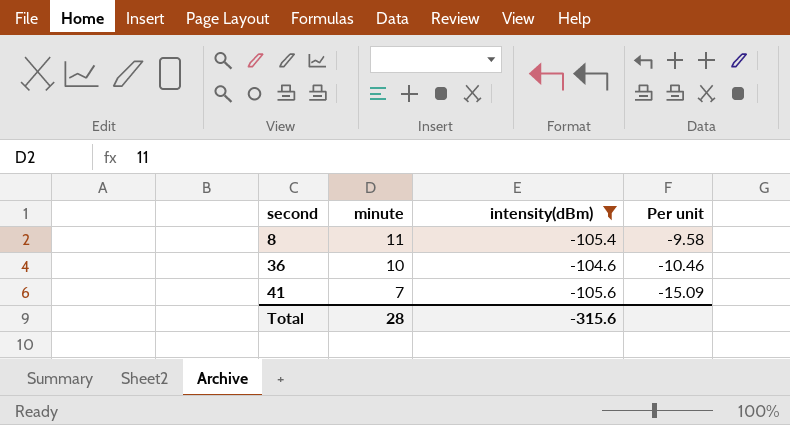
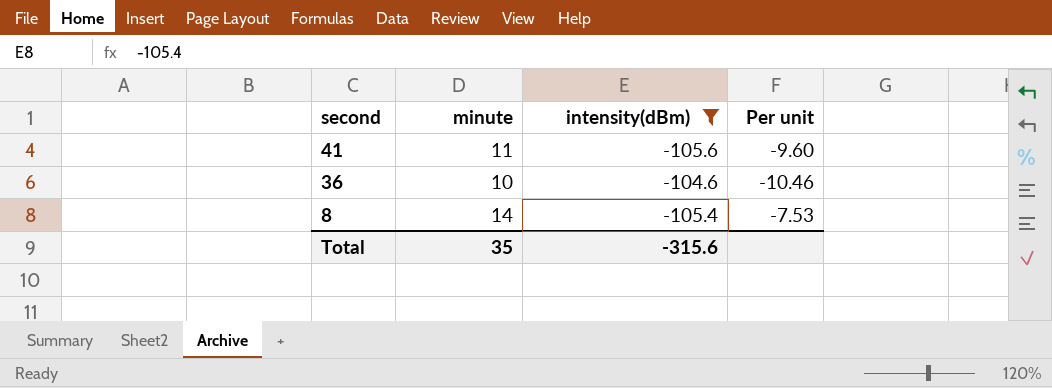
row order: second ascending -> second descending
41 | minute: 7 -> 11
41 | Per unit: -15.09 -> -9.60
8 | minute: 11 -> 14
8 | Per unit: -9.58 -> -7.53
Total | minute: 28 -> 35

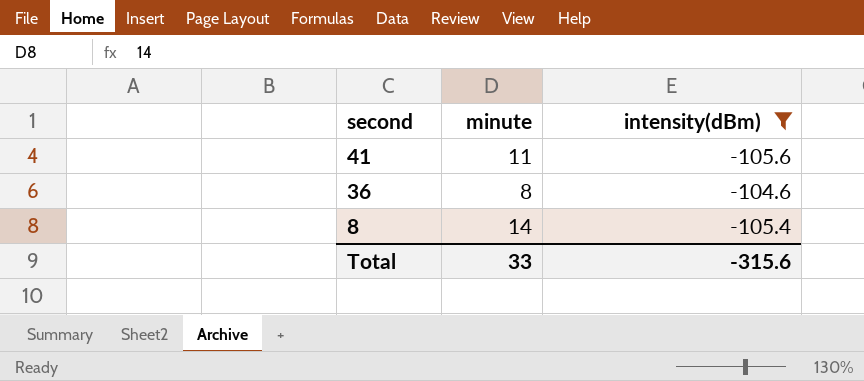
column Per unit | formula: [intensity(dBm)] / [minute] -> none
36 | minute: 10 -> 8
Total | minute: 35 -> 33

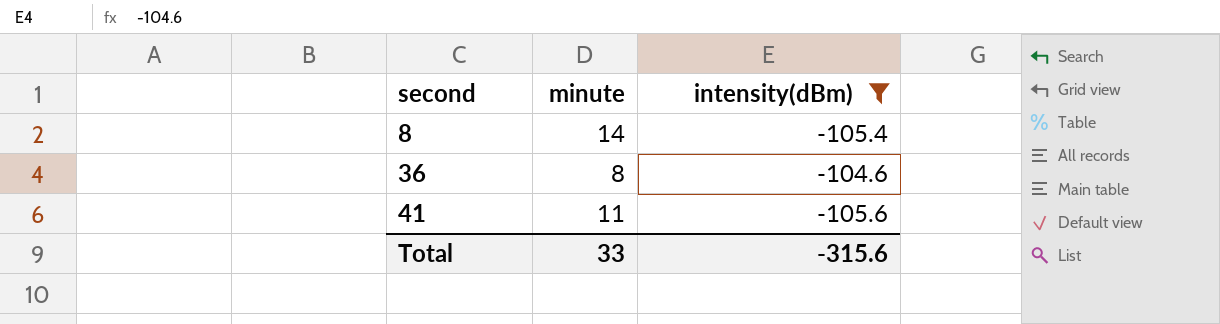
row order: second descending -> second ascending

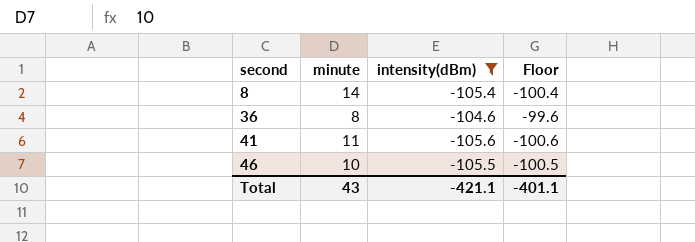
column Floor | formula: none -> [intensity(dBm)] + 5
row 46: none -> 10 | -105.5 | -100.5
Total | minute: 33 -> 43
Total | intensity(dBm): -315.6 -> -421.1

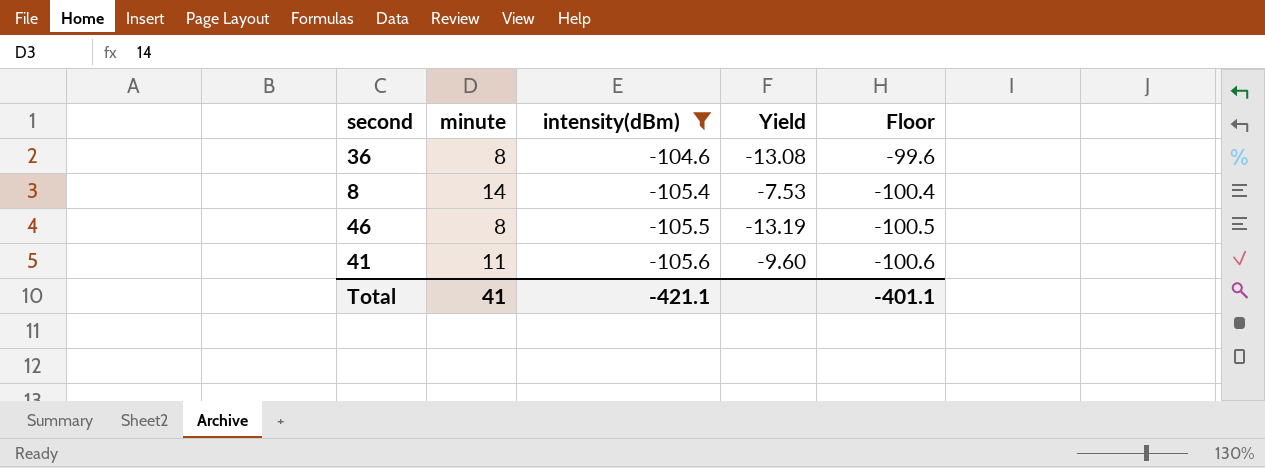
row order: second ascending -> intensity(dBm) descending
column Yield | formula: none -> [intensity(dBm)] / [minute]
46 | minute: 10 -> 8
Total | minute: 43 -> 41

